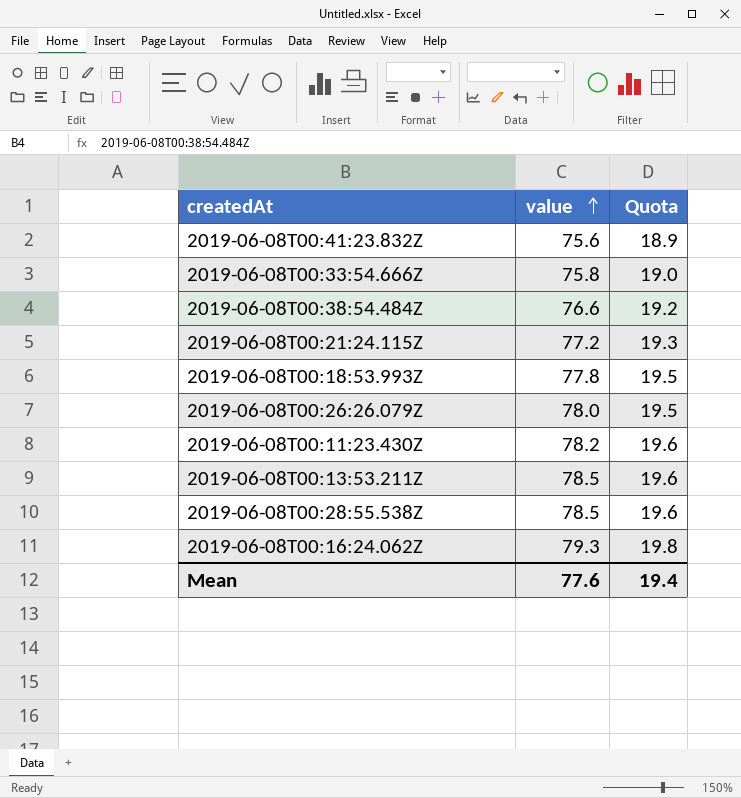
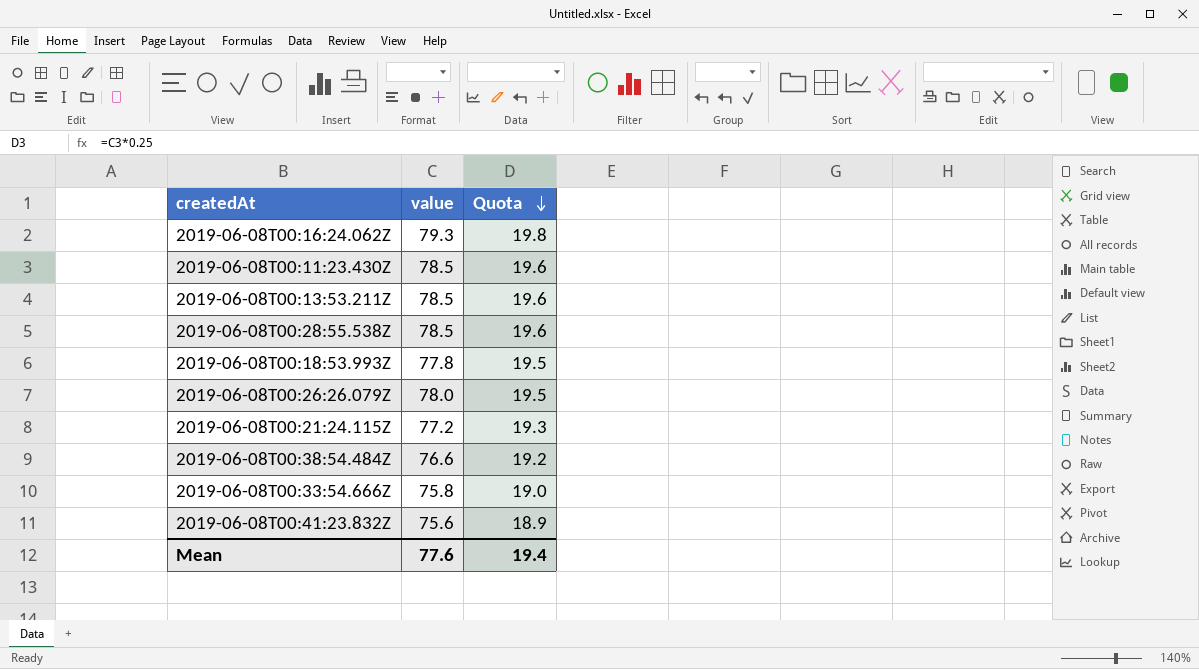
row order: value ascending -> Quota descending
2019-06-08T00:11:23.430Z | value: 78.2 -> 78.5

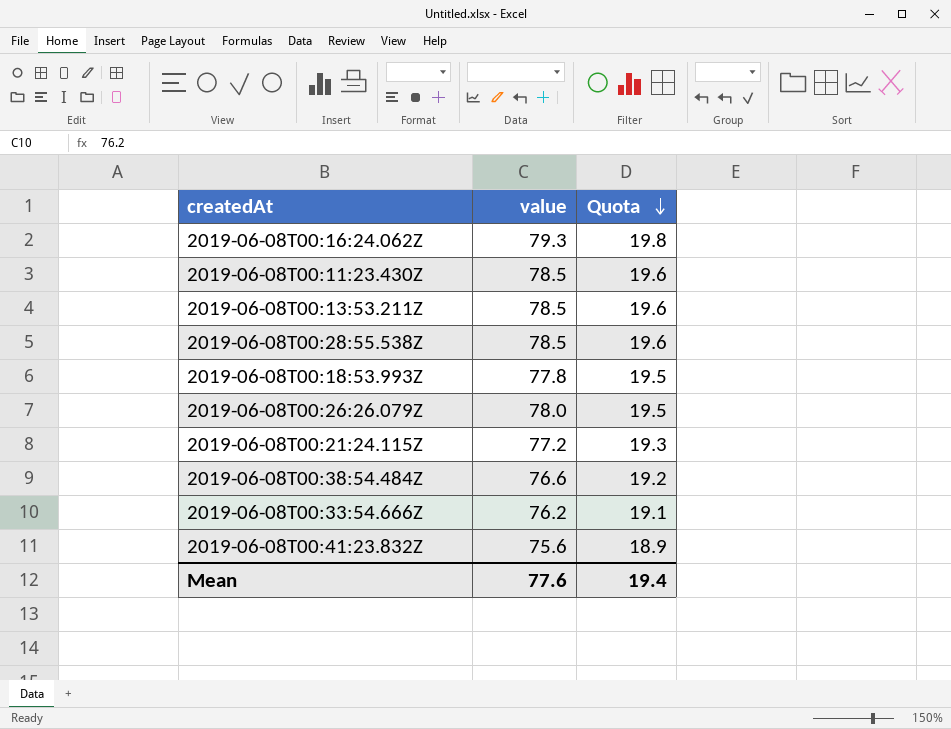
2019-06-08T00:33:54.666Z | value: 75.8 -> 76.2
2019-06-08T00:33:54.666Z | Quota: 19.0 -> 19.1

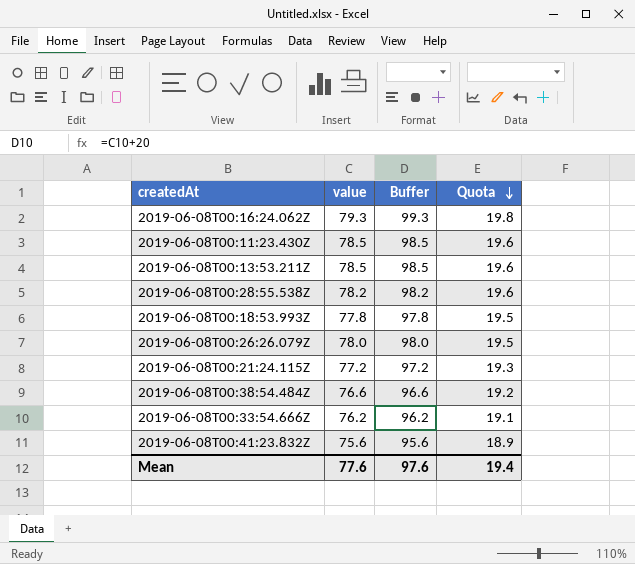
column Buffer | formula: none -> [value] + 20
2019-06-08T00:28:55.538Z | value: 78.5 -> 78.2

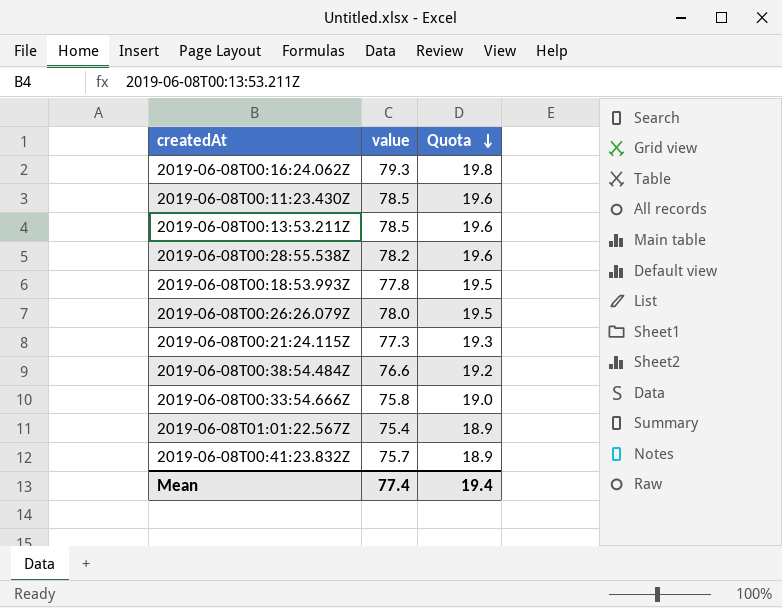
column Buffer | formula: [value] + 20 -> none
2019-06-08T00:21:24.115Z | value: 77.2 -> 77.3
2019-06-08T00:33:54.666Z | value: 76.2 -> 75.8
2019-06-08T00:33:54.666Z | Quota: 19.1 -> 19.0
row 2019-06-08T01:01:22.567Z: none -> 75.4 | 18.9
2019-06-08T00:41:23.832Z | value: 75.6 -> 75.7
Mean | value: 77.6 -> 77.4

